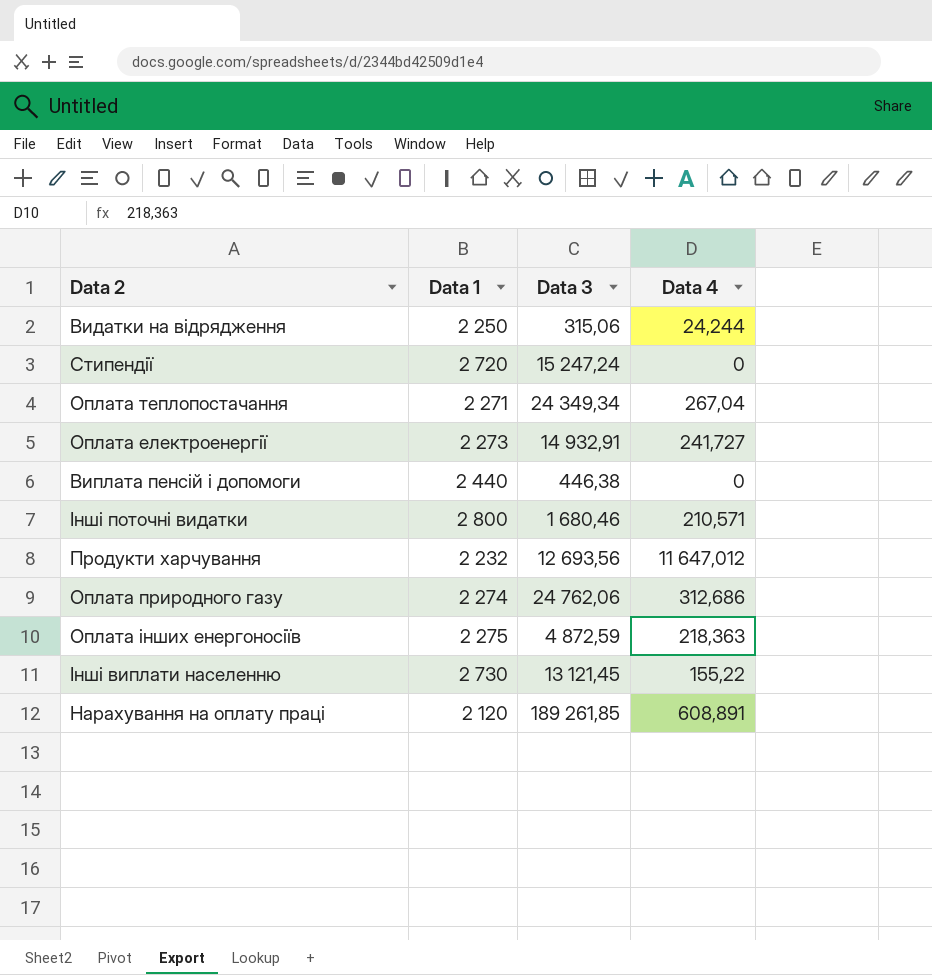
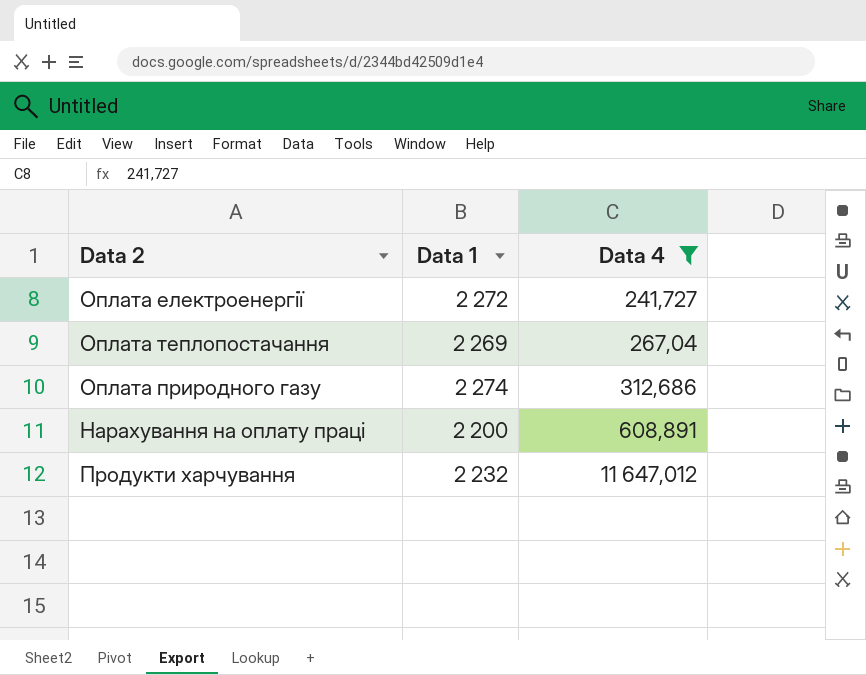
filter: none -> Data 4 >= 241,727
row order: none -> Data 4 ascending
column Data 3 | position: 3 -> none
Оплата електроенергії | Data 1: 2 273 -> 2 272
Оплата теплопостачання | Data 1: 2 271 -> 2 269
Нарахування на оплату праці | Data 1: 2 120 -> 2 200

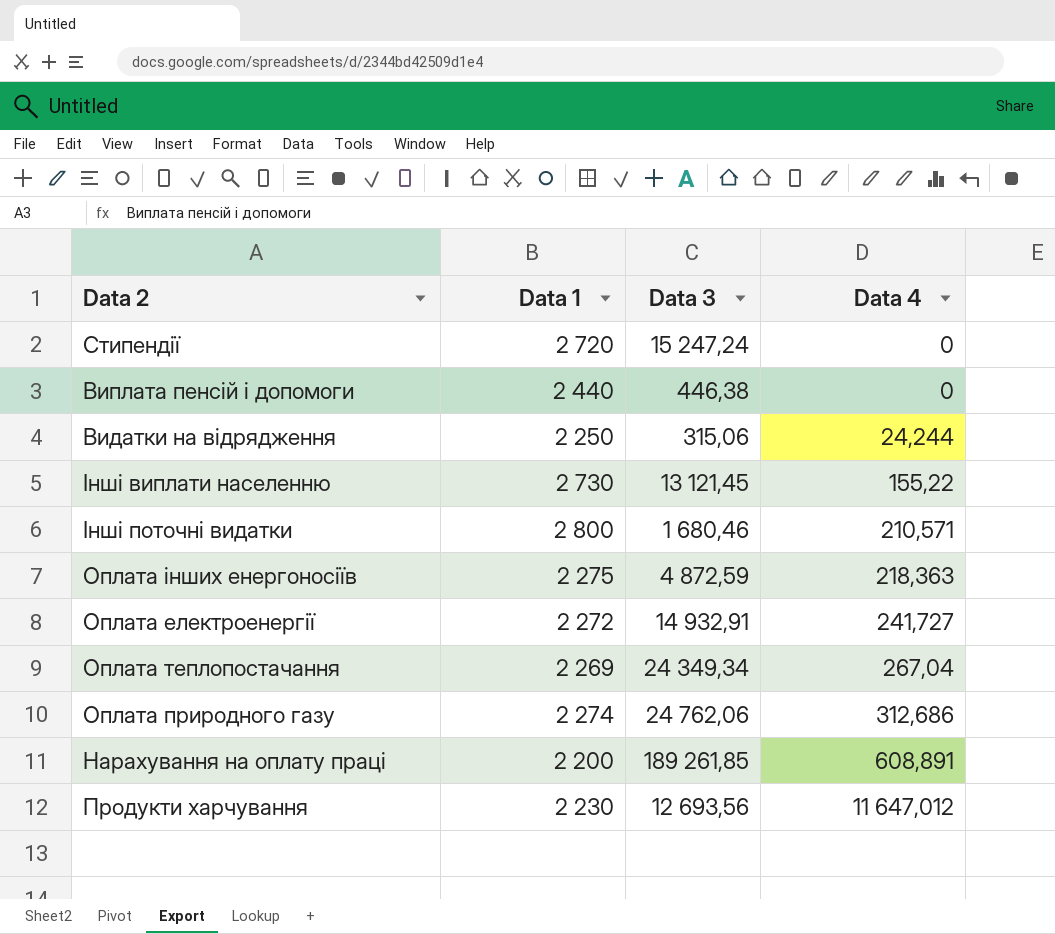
filter: Data 4 >= 241,727 -> none
column Data 3 | position: none -> 3
Продукти харчування | Data 1: 2 232 -> 2 230

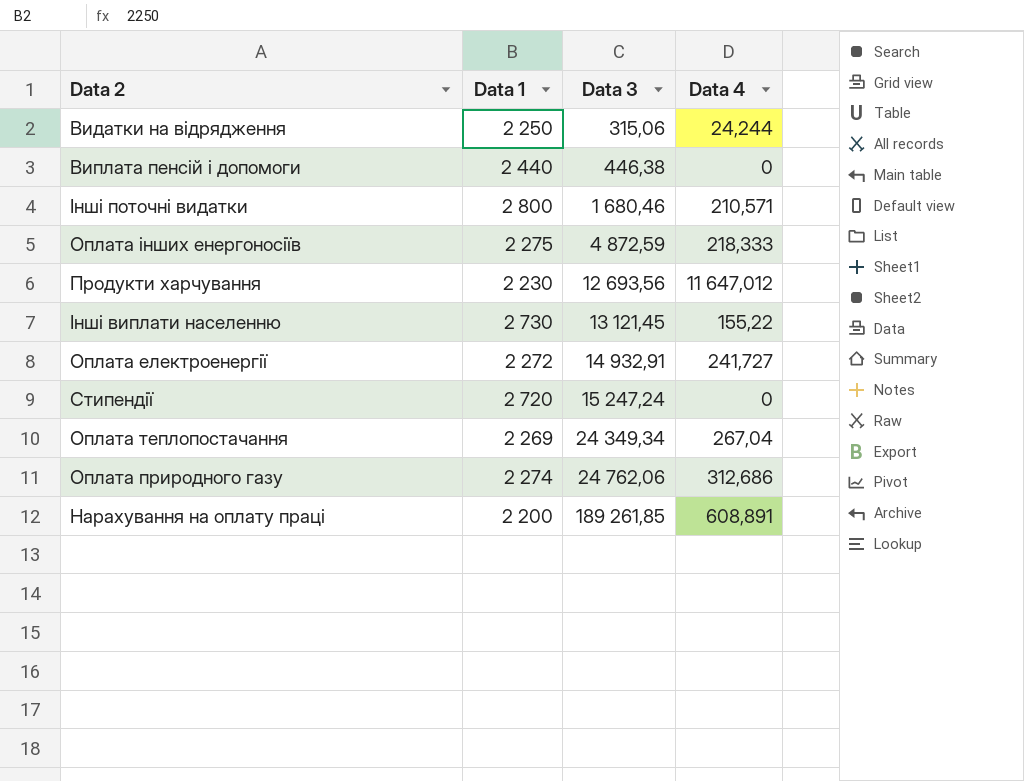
row order: Data 4 ascending -> Data 3 ascending
Оплата інших енергоносіїв | Data 4: 218,363 -> 218,333

